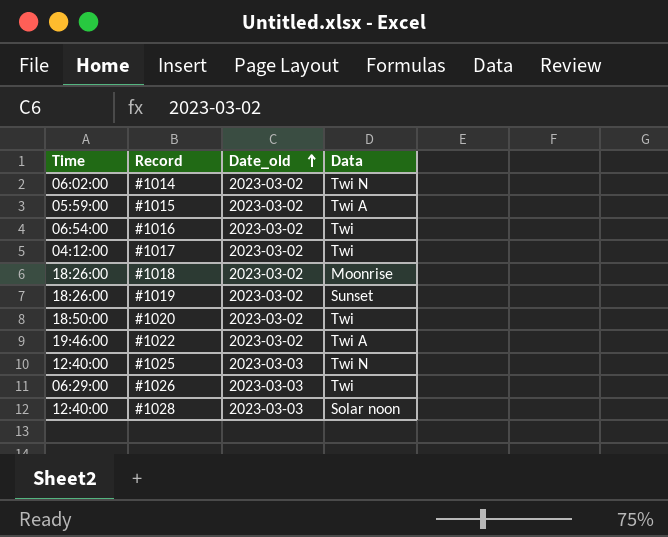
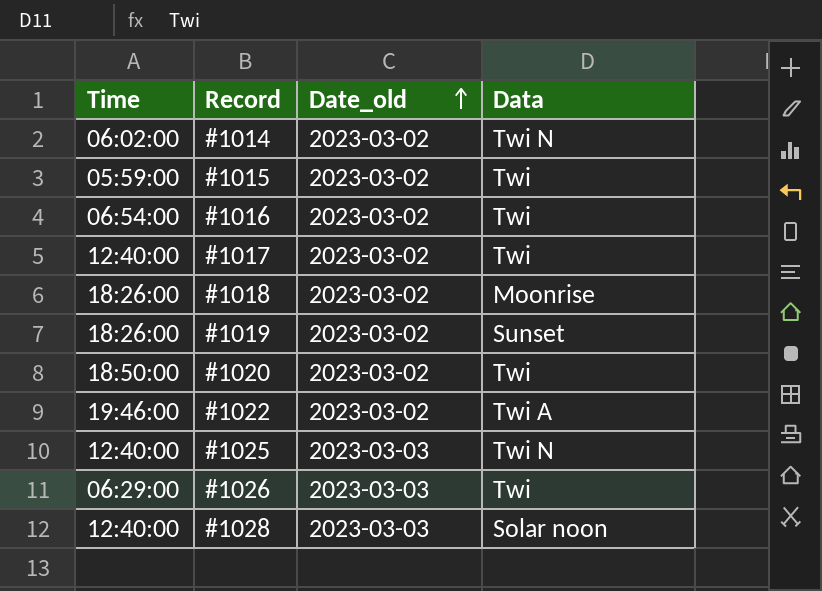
#1015 | Data: Twi A -> Twi
#1017 | Time: 04:12:00 -> 12:40:00

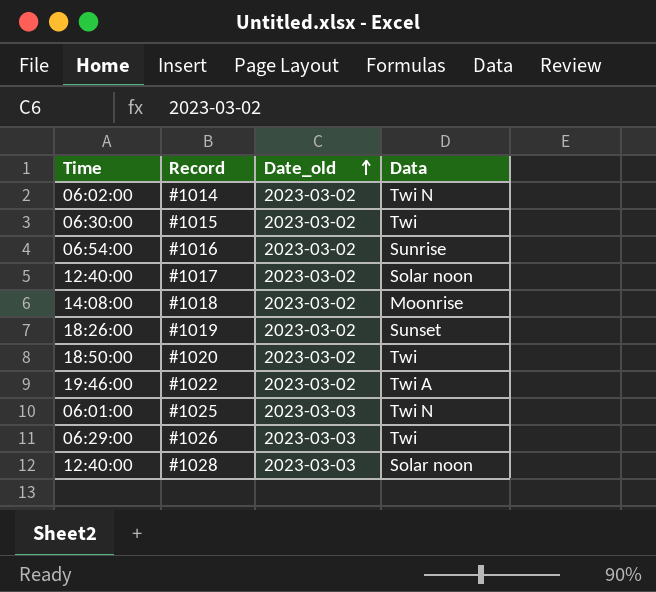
#1015 | Time: 05:59:00 -> 06:30:00
#1016 | Data: Twi -> Sunrise
#1017 | Data: Twi -> Solar noon
#1018 | Time: 18:26:00 -> 14:08:00
#1025 | Time: 12:40:00 -> 06:01:00

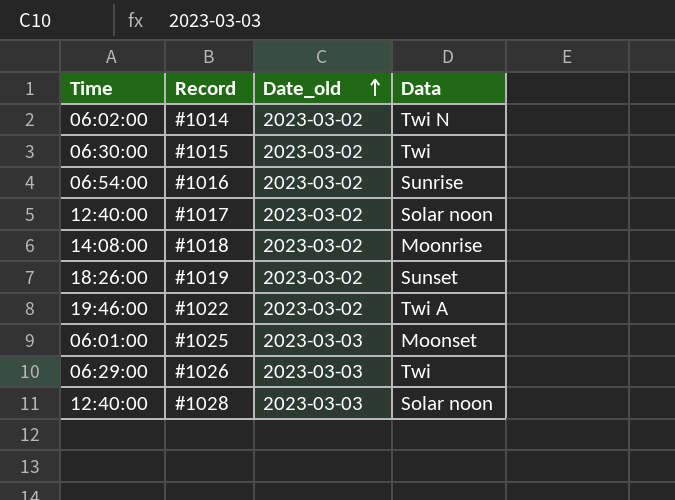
row #1020: 18:50:00 | 2023-03-02 | Twi -> none
#1025 | Data: Twi N -> Moonset

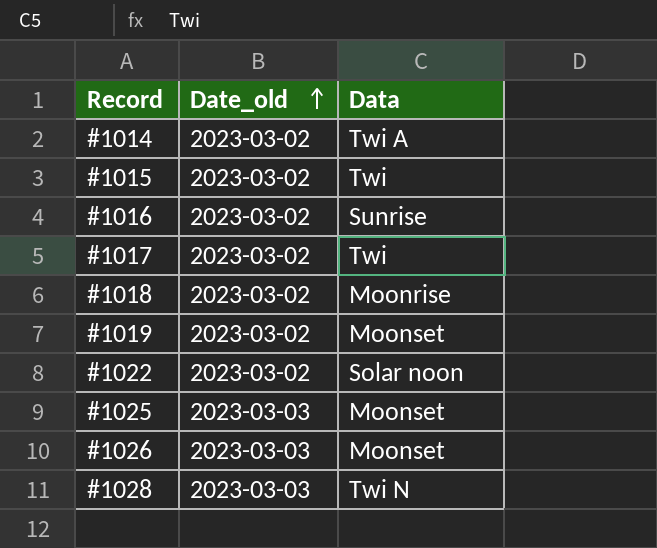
column Time | position: 1 -> none
#1014 | Data: Twi N -> Twi A
#1017 | Data: Solar noon -> Twi
#1019 | Data: Sunset -> Moonset
#1022 | Data: Twi A -> Solar noon
#1026 | Data: Twi -> Moonset
#1028 | Data: Solar noon -> Twi N

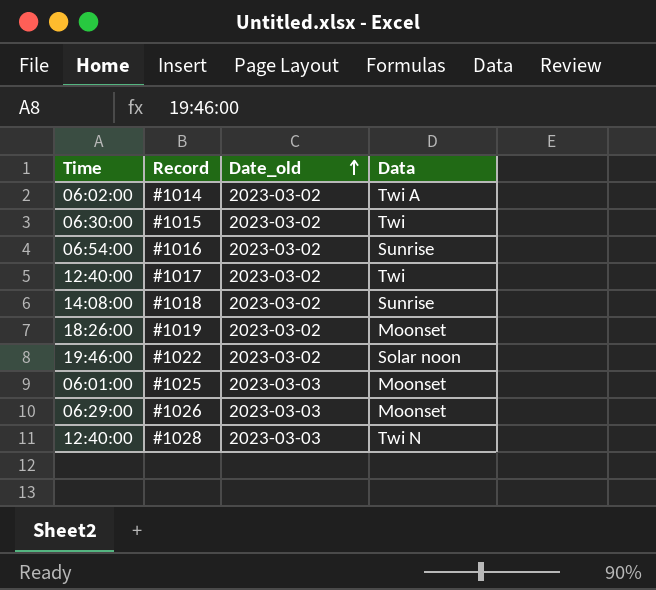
column Time | position: none -> 1
#1018 | Data: Moonrise -> Sunrise

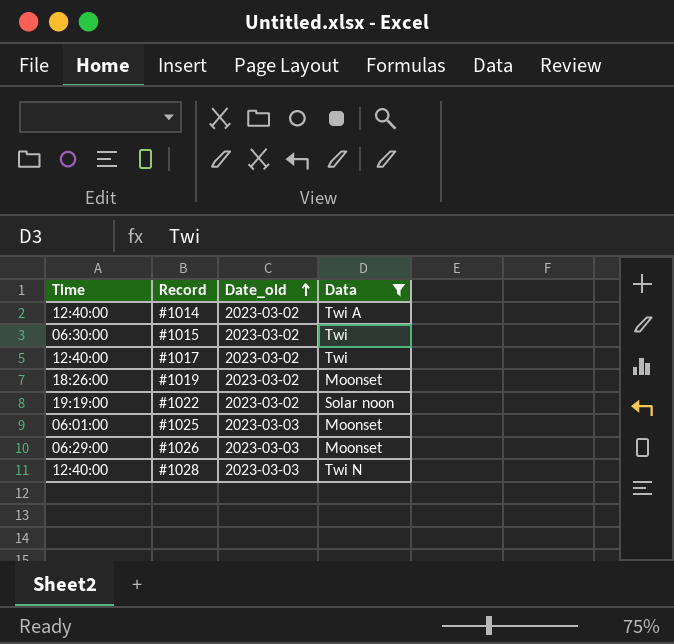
filter: none -> Data != Sunrise
#1014 | Time: 06:02:00 -> 12:40:00
#1022 | Time: 19:46:00 -> 19:19:00

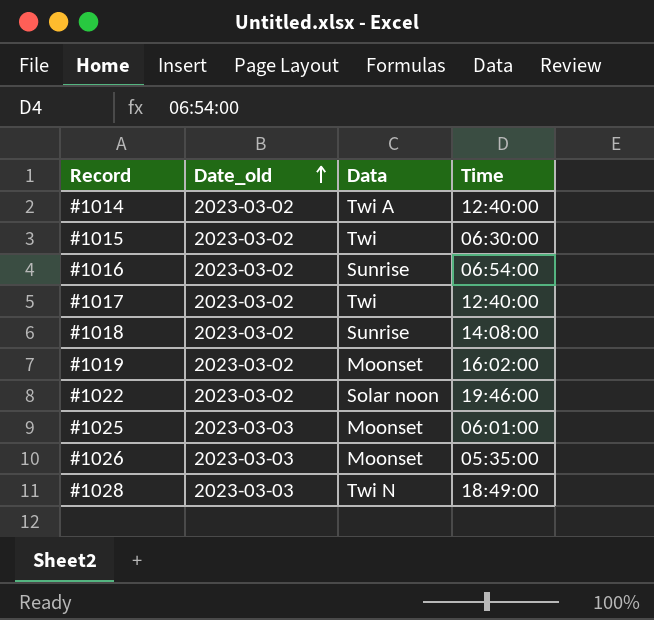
filter: Data != Sunrise -> none
column Time | position: 1 -> 4
#1019 | Time: 18:26:00 -> 16:02:00
#1022 | Time: 19:19:00 -> 19:46:00
#1026 | Time: 06:29:00 -> 05:35:00
#1028 | Time: 12:40:00 -> 18:49:00

